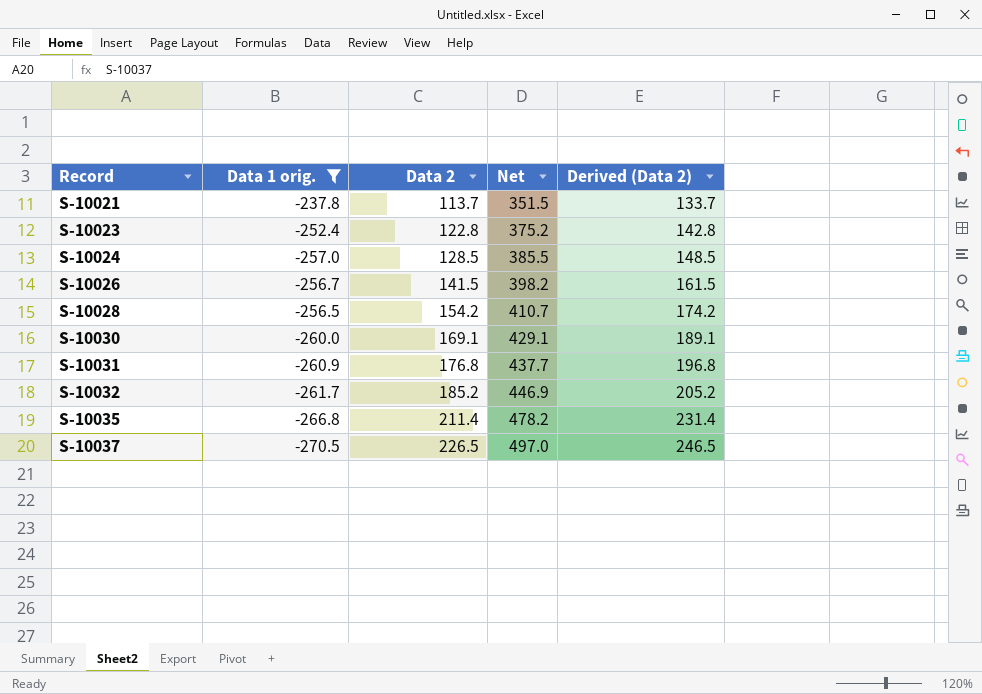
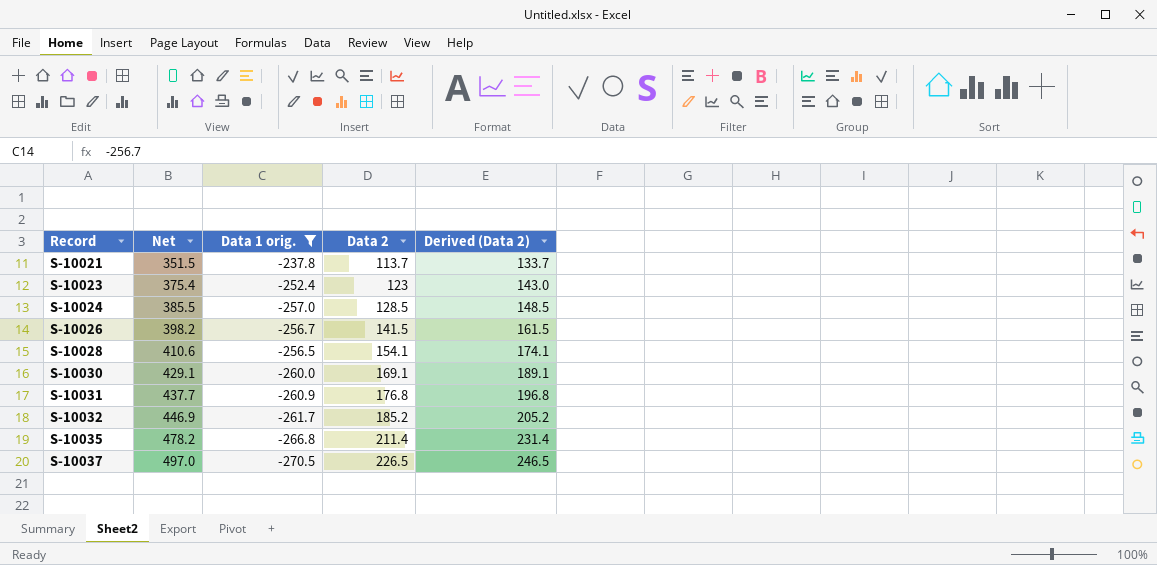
column Net | position: 4 -> 2
S-10023 | Net: 375.2 -> 375.4
S-10023 | Data 2: 122.8 -> 123
S-10023 | Derived (Data 2): 142.8 -> 143.0
S-10028 | Net: 410.7 -> 410.6
S-10028 | Data 2: 154.2 -> 154.1
S-10028 | Derived (Data 2): 174.2 -> 174.1

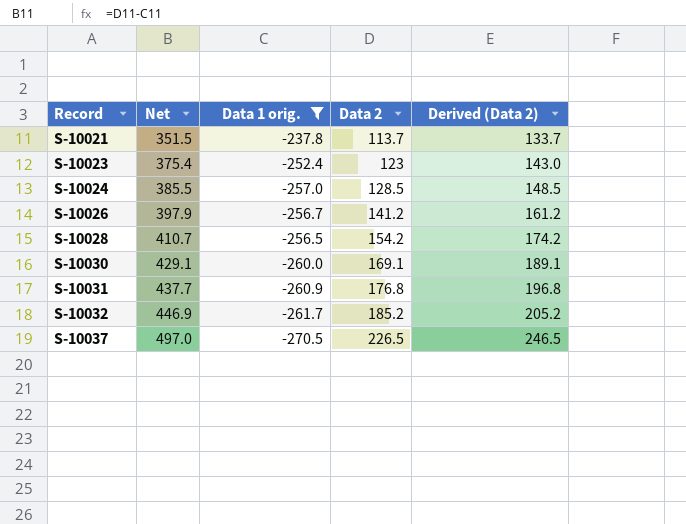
row S-10035: 478.2 | -266.8 | 211.4 | 231.4 -> none
S-10026 | Net: 398.2 -> 397.9
S-10026 | Data 2: 141.5 -> 141.2
S-10026 | Derived (Data 2): 161.5 -> 161.2
S-10028 | Net: 410.6 -> 410.7
S-10028 | Data 2: 154.1 -> 154.2
S-10028 | Derived (Data 2): 174.1 -> 174.2

